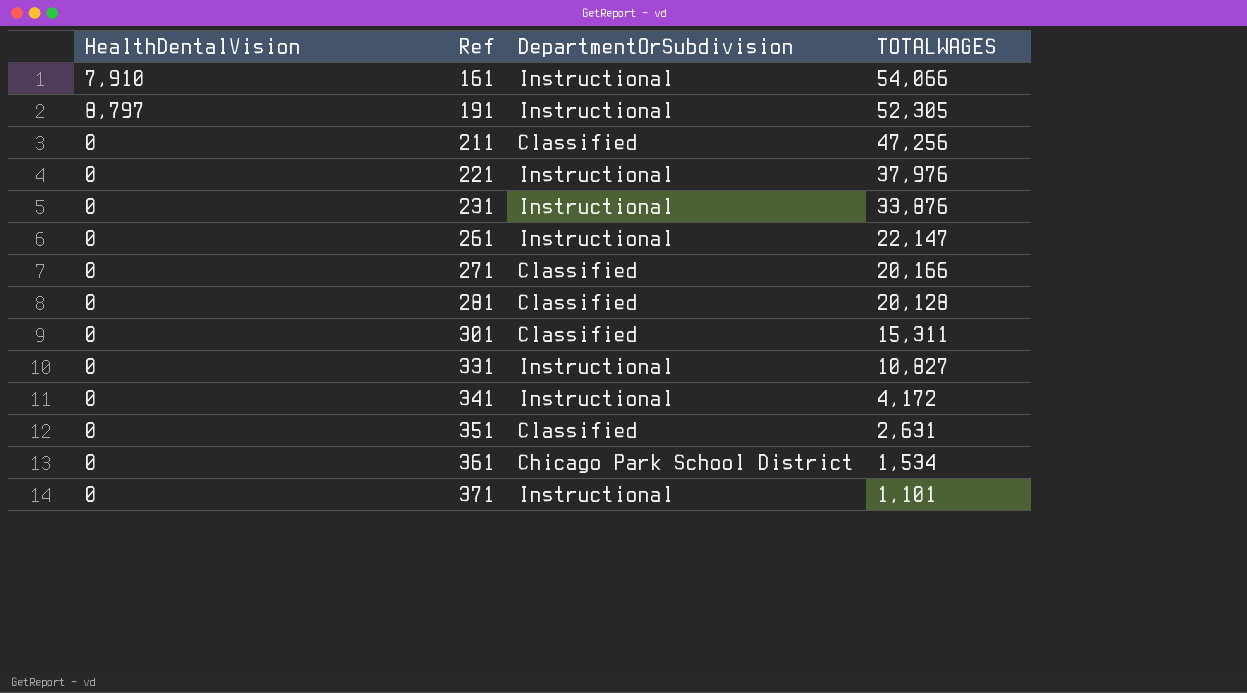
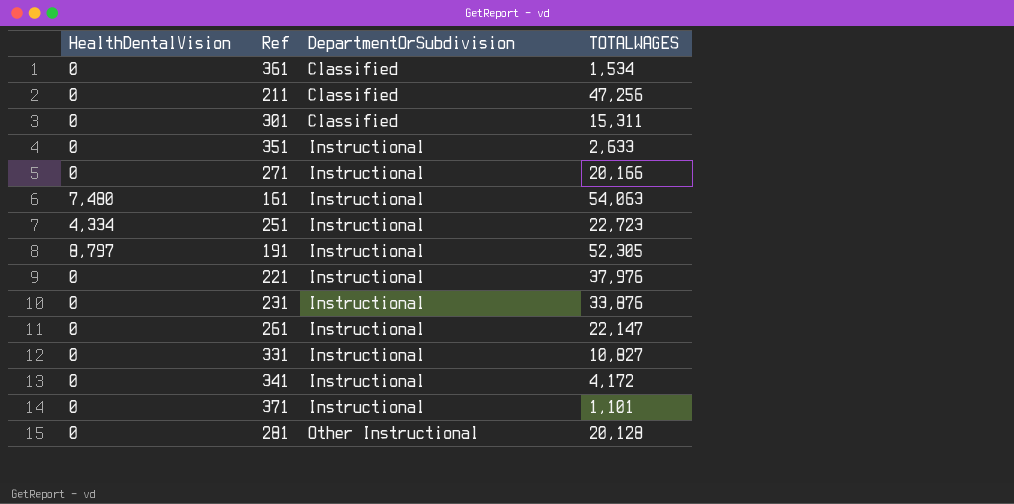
row order: Ref ascending -> DepartmentOrSubdivision ascending
361 | DepartmentOrSubdivision: Chicago Park School District -> Classified
351 | DepartmentOrSubdivision: Classified -> Instructional
351 | TOTALWAGES: 2,631 -> 2,633
271 | DepartmentOrSubdivision: Classified -> Instructional
161 | HealthDentalVision: 7,910 -> 7,480
161 | TOTALWAGES: 54,066 -> 54,063
row 251: none -> 4,334 | Instructional | 22,723
281 | DepartmentOrSubdivision: Classified -> Other Instructional

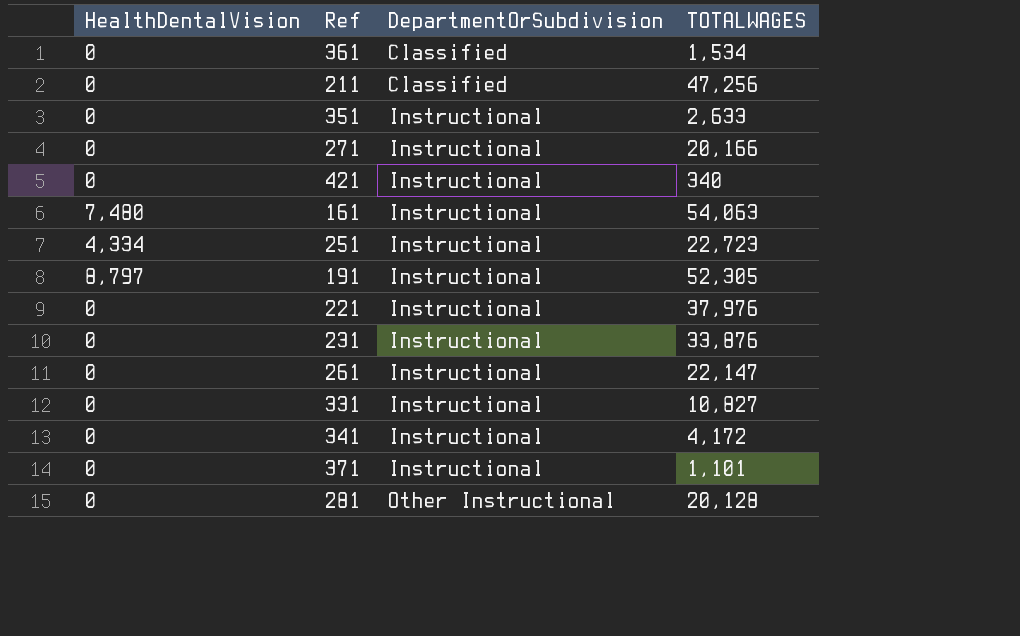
row 301: 0 | Classified | 15,311 -> none
row 421: none -> 0 | Instructional | 340

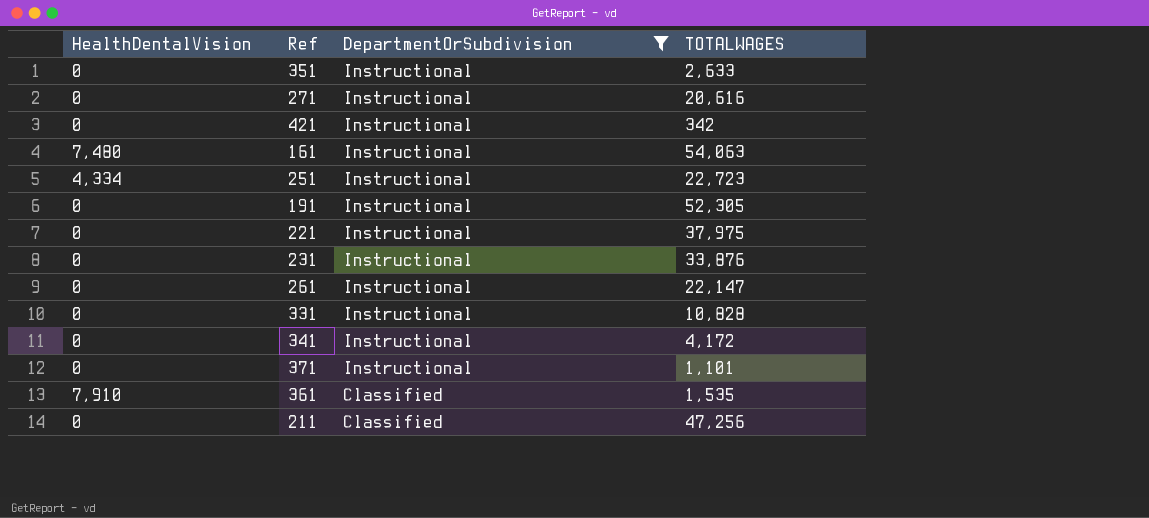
filter: none -> DepartmentOrSubdivision != Other Instructional
row order: DepartmentOrSubdivision ascending -> DepartmentOrSubdivision descending
271 | TOTALWAGES: 20,166 -> 20,616
421 | TOTALWAGES: 340 -> 342
191 | HealthDentalVision: 8,797 -> 0
221 | TOTALWAGES: 37,976 -> 37,975
331 | TOTALWAGES: 10,827 -> 10,828
361 | HealthDentalVision: 0 -> 7,910
361 | TOTALWAGES: 1,534 -> 1,535

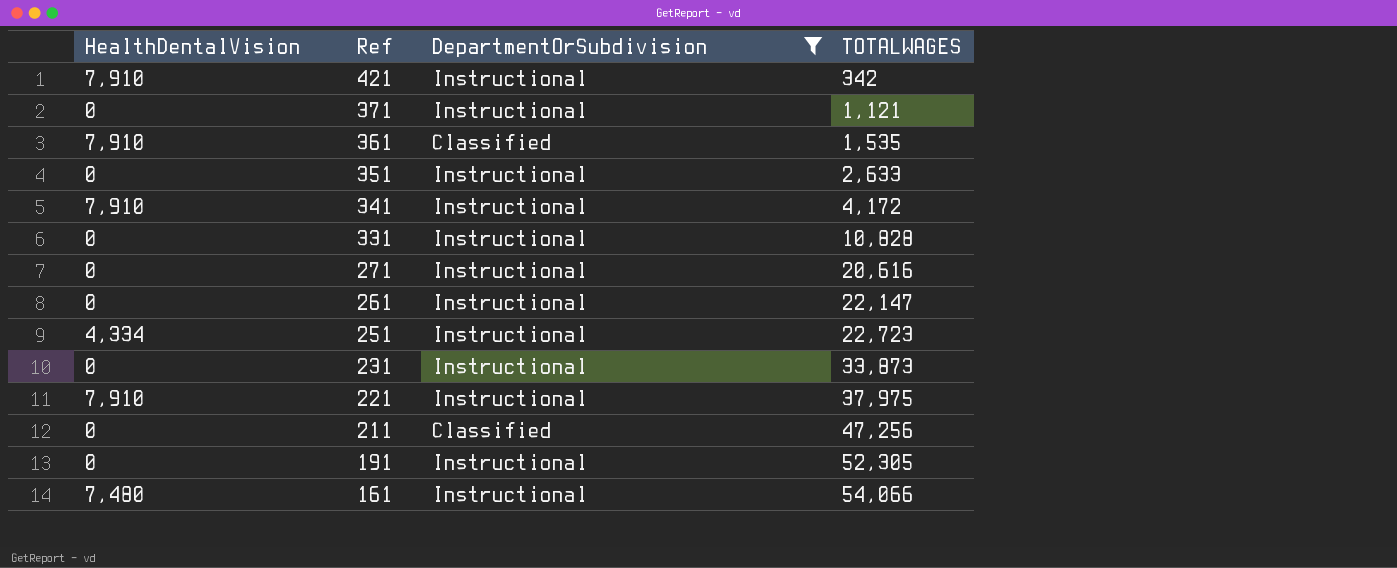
row order: DepartmentOrSubdivision descending -> Ref descending
421 | HealthDentalVision: 0 -> 7,910
371 | TOTALWAGES: 1,101 -> 1,121
341 | HealthDentalVision: 0 -> 7,910
231 | TOTALWAGES: 33,876 -> 33,873
221 | HealthDentalVision: 0 -> 7,910
161 | TOTALWAGES: 54,063 -> 54,066

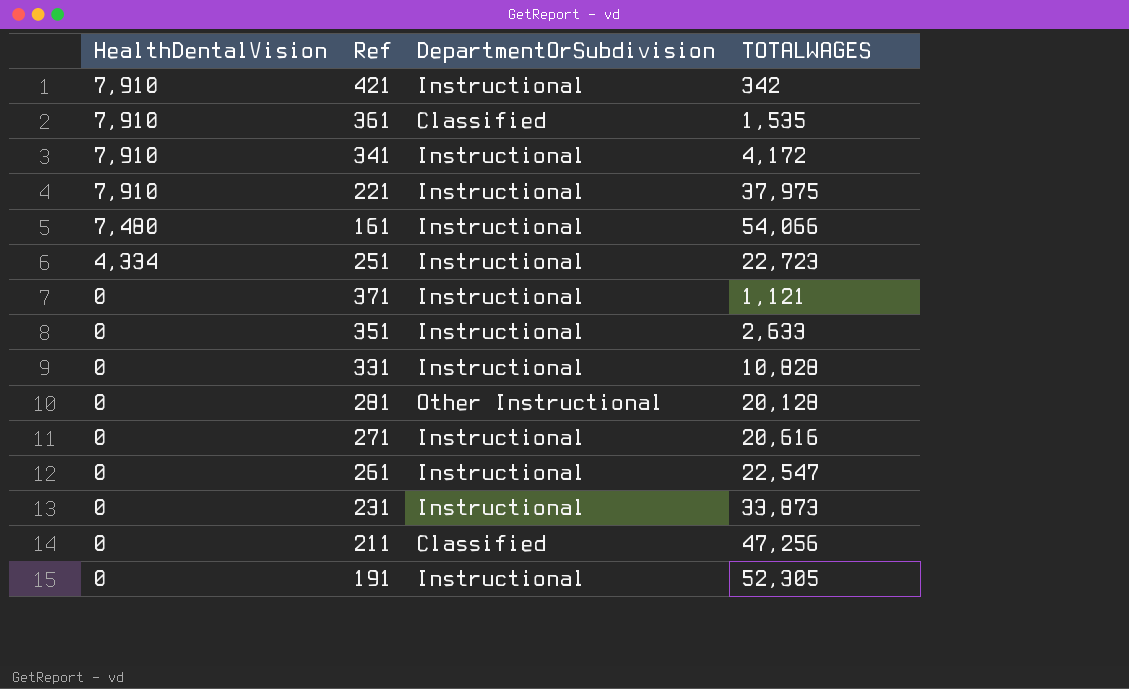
filter: DepartmentOrSubdivision != Other Instructional -> none
row order: Ref descending -> HealthDentalVision descending
261 | TOTALWAGES: 22,147 -> 22,547

